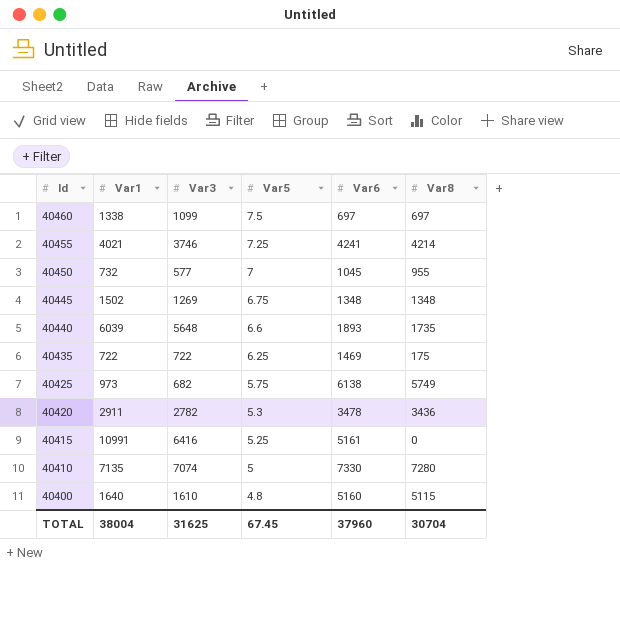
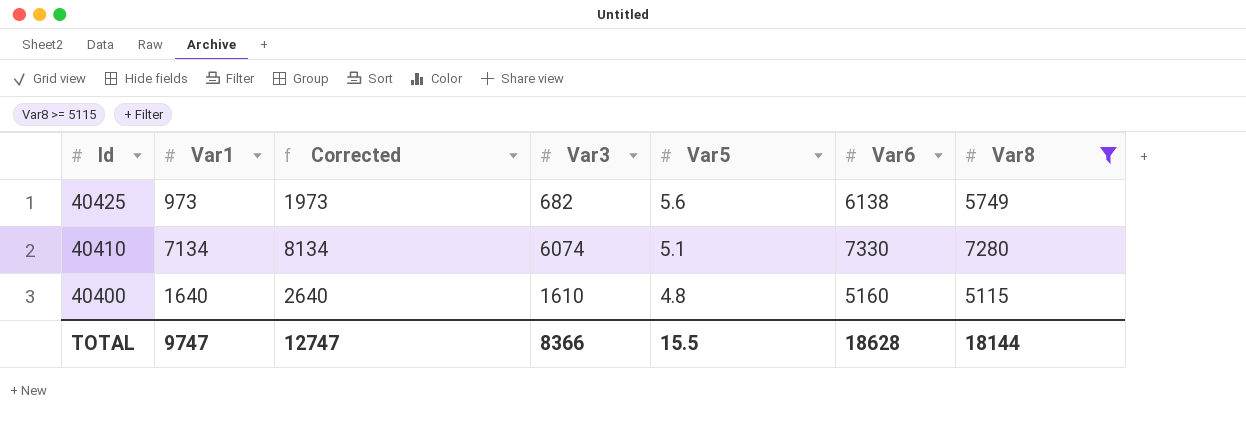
filter: none -> Var8 >= 5115
column Corrected | formula: none -> [Var1] + 1000
40425 | Var5: 5.75 -> 5.6
40410 | Var1: 7135 -> 7134
40410 | Var3: 7074 -> 6074
40410 | Var5: 5 -> 5.1
TOTAL | Var1: 38004 -> 9747
TOTAL | Var3: 31625 -> 8366
TOTAL | Var5: 67.45 -> 15.5
TOTAL | Var6: 37960 -> 18628
TOTAL | Var8: 30704 -> 18144

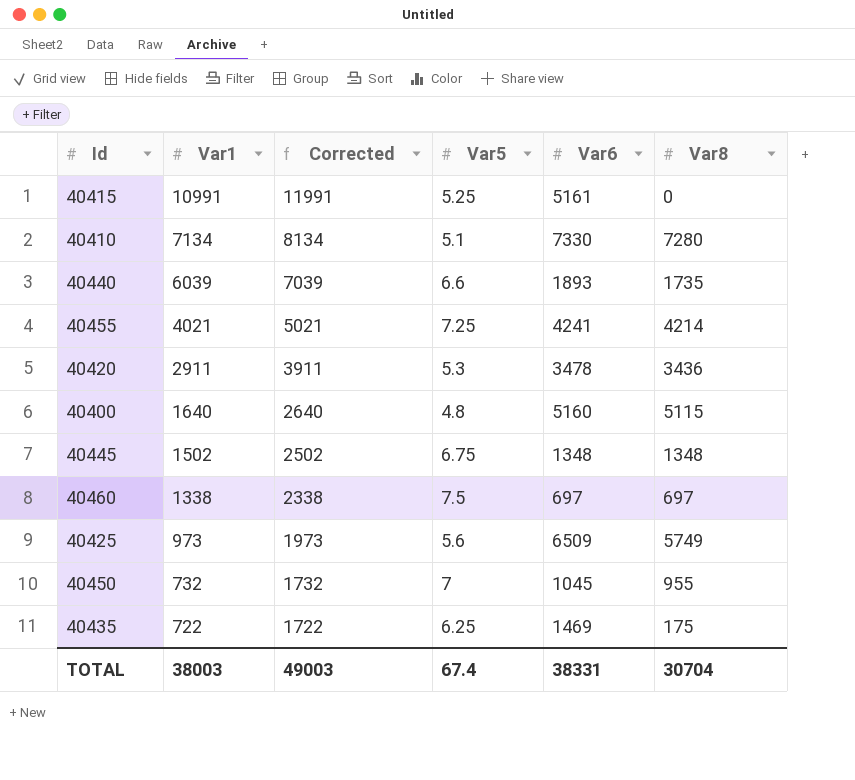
filter: Var8 >= 5115 -> none
row order: Id descending -> Var1 descending
column Var3 | position: 4 -> none
40425 | Var6: 6138 -> 6509
TOTAL | Var1: 9747 -> 38003
TOTAL | Corrected: 12747 -> 49003
TOTAL | Var5: 15.5 -> 67.4
TOTAL | Var6: 18628 -> 38331
TOTAL | Var8: 18144 -> 30704

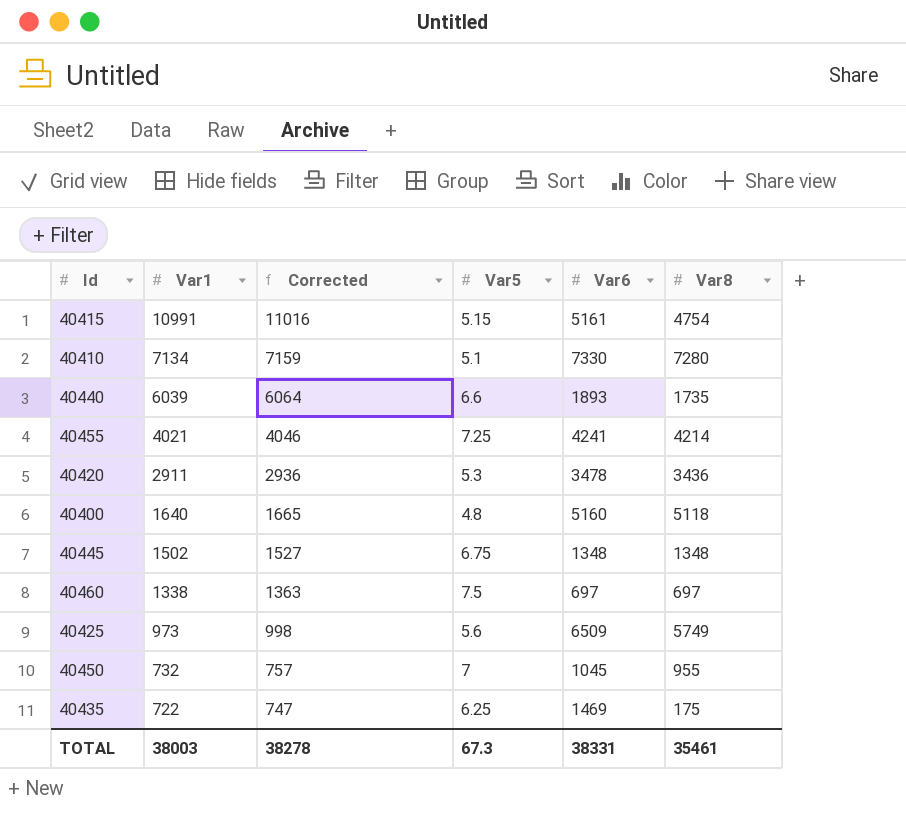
column Corrected | formula: [Var1] + 1000 -> [Var1] + 25
40415 | Var5: 5.25 -> 5.15
40415 | Var8: 0 -> 4754
40400 | Var8: 5115 -> 5118
TOTAL | Corrected: 49003 -> 38278
TOTAL | Var5: 67.4 -> 67.3
TOTAL | Var8: 30704 -> 35461

